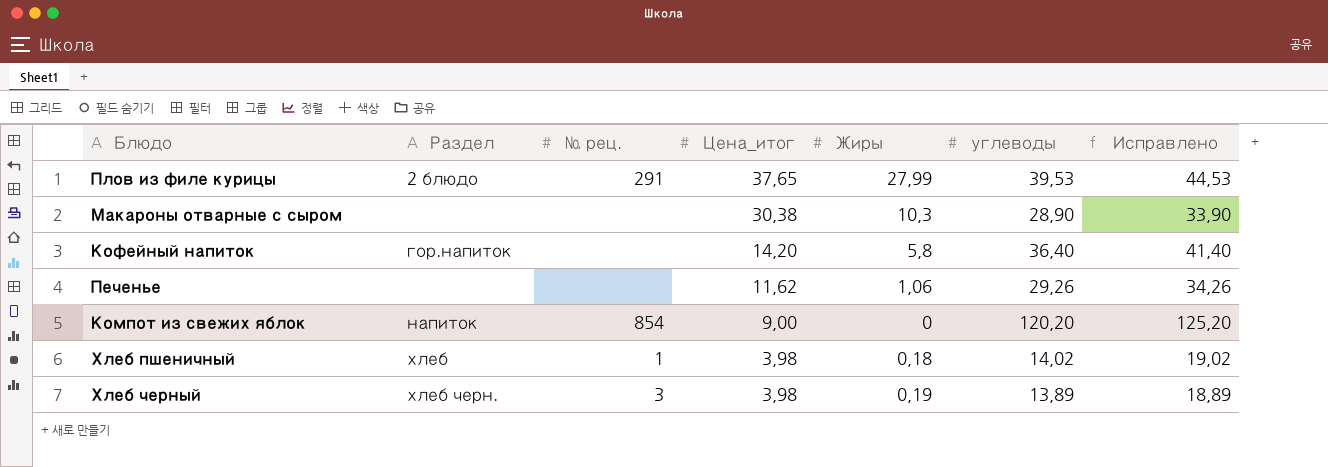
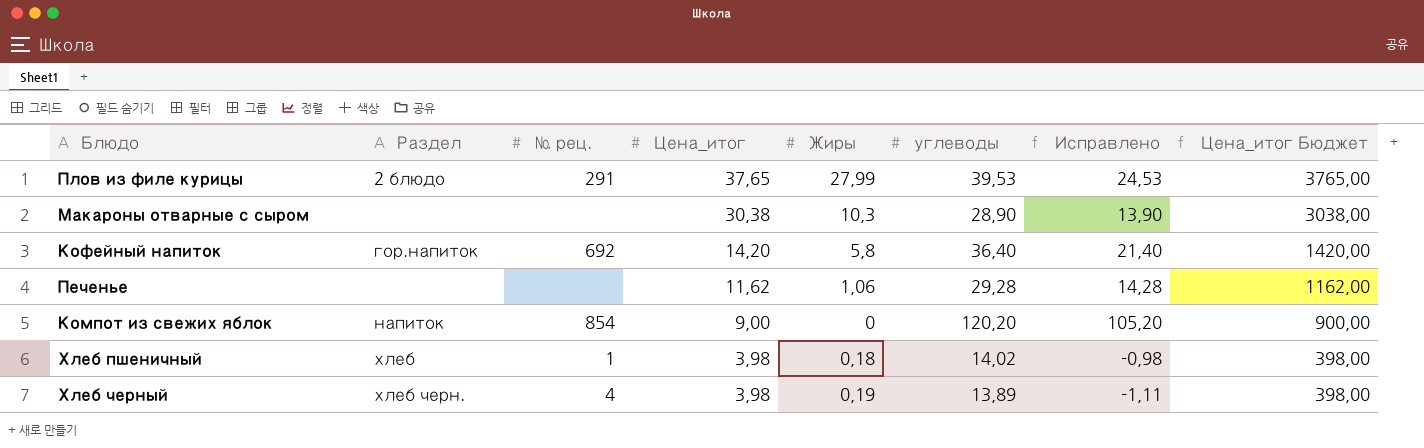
column Исправлено | formula: [углеводы] + 5 -> [углеводы] - 15
column Цена_итог Бюджет | formula: none -> [Цена_итог] * 100
Кофейный напиток | № рец.: none -> 692
Печенье | углеводы: 29,26 -> 29,28
Хлеб черный | № рец.: 3 -> 4

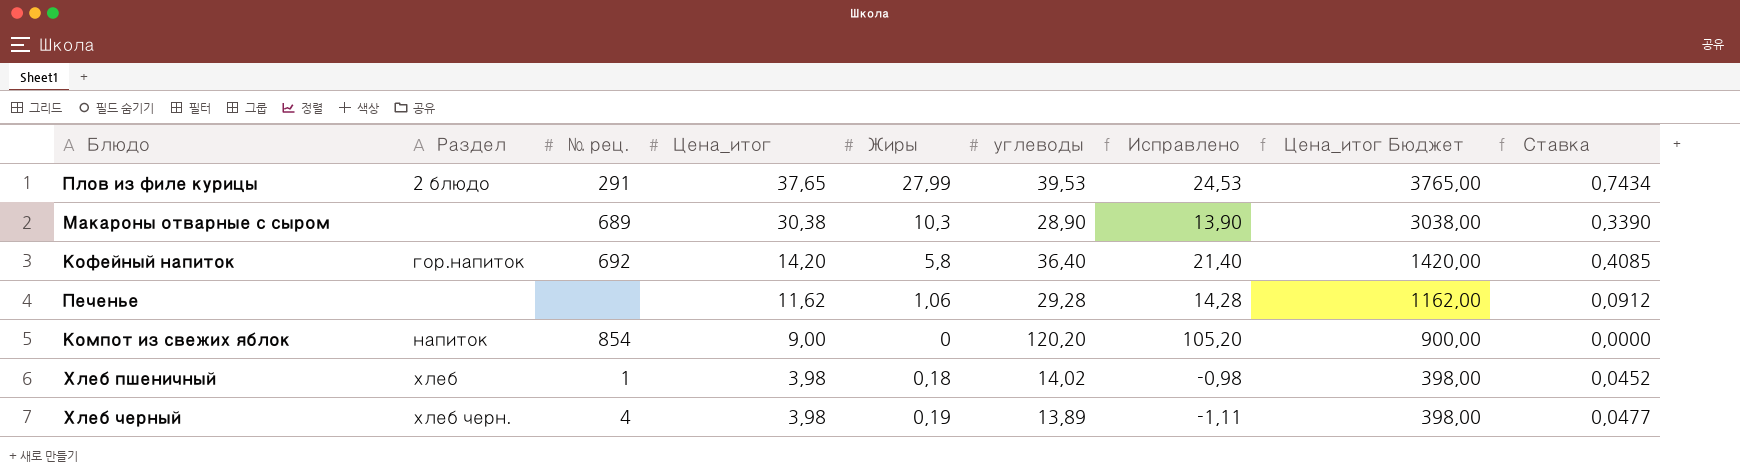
column Ставка | formula: none -> [Жиры] / [Цена_итог]
Макароны отварные с сыром | № рец.: none -> 689

